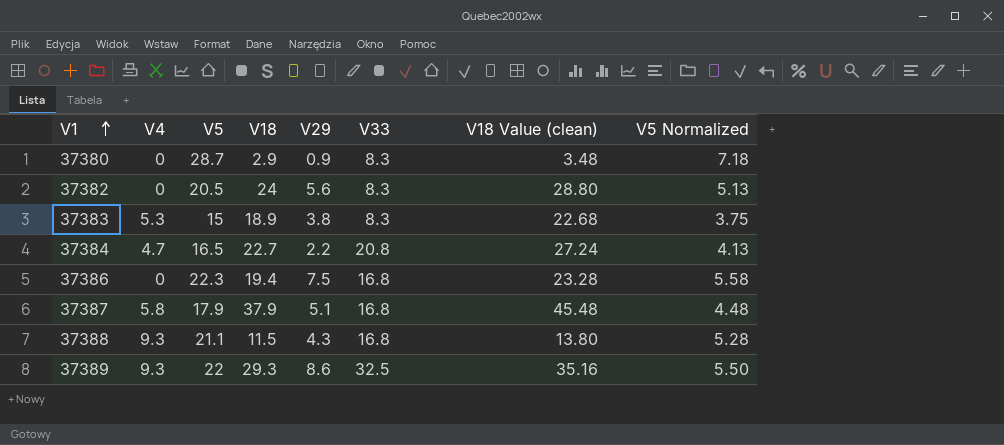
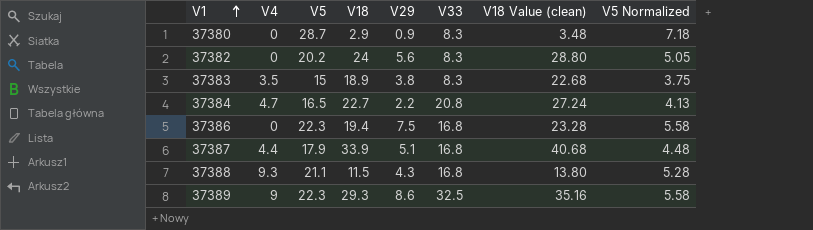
37382 | V5: 20.5 -> 20.2
37382 | V5 Normalized: 5.13 -> 5.05
37383 | V4: 5.3 -> 3.5
37387 | V4: 5.8 -> 4.4
37387 | V18: 37.9 -> 33.9
37387 | V18 Value (clean): 45.48 -> 40.68
37389 | V4: 9.3 -> 9
37389 | V5: 22 -> 22.3
37389 | V5 Normalized: 5.50 -> 5.58

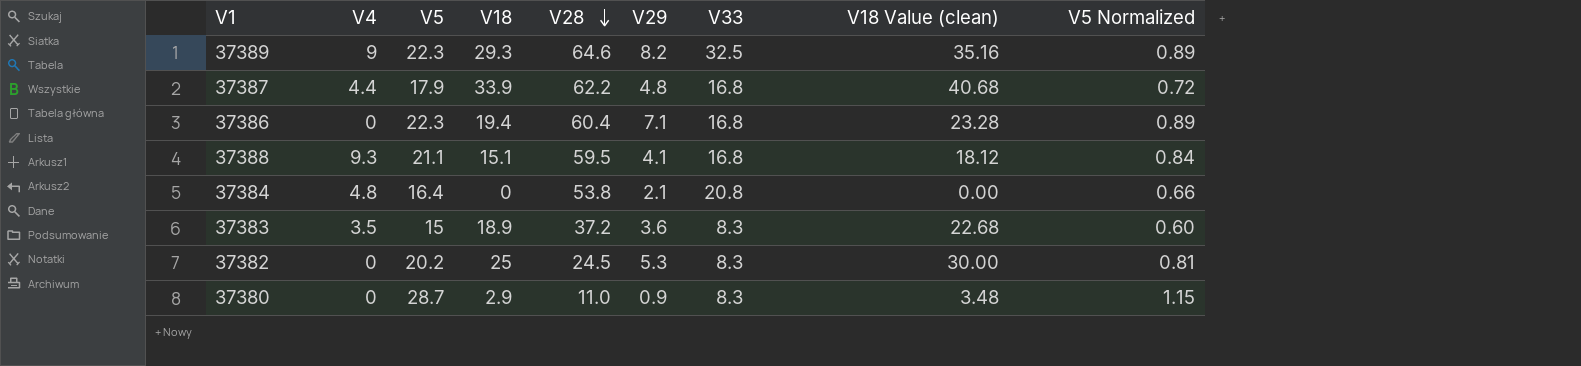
row order: V1 ascending -> V28 descending
column V28 | position: none -> 5
column V5 Normalized | formula: [V5] * 0.25 -> [V5] * 0.04
37389 | V29: 8.6 -> 8.2
37387 | V29: 5.1 -> 4.8
37386 | V29: 7.5 -> 7.1
37388 | V18: 11.5 -> 15.1
37388 | V29: 4.3 -> 4.1
37388 | V18 Value (clean): 13.80 -> 18.12
37384 | V4: 4.7 -> 4.8
37384 | V5: 16.5 -> 16.4
37384 | V18: 22.7 -> 0
37384 | V29: 2.2 -> 2.1
37384 | V18 Value (clean): 27.24 -> 0.00
37383 | V29: 3.8 -> 3.6
37382 | V18: 24 -> 25
37382 | V29: 5.6 -> 5.3
37382 | V18 Value (clean): 28.80 -> 30.00

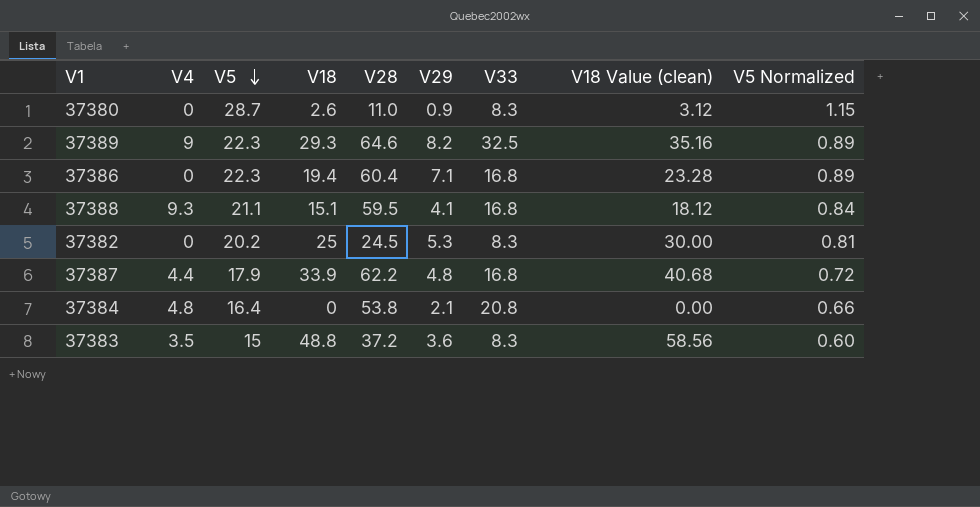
row order: V28 descending -> V5 descending
37380 | V18: 2.9 -> 2.6
37380 | V18 Value (clean): 3.48 -> 3.12
37383 | V18: 18.9 -> 48.8
37383 | V18 Value (clean): 22.68 -> 58.56

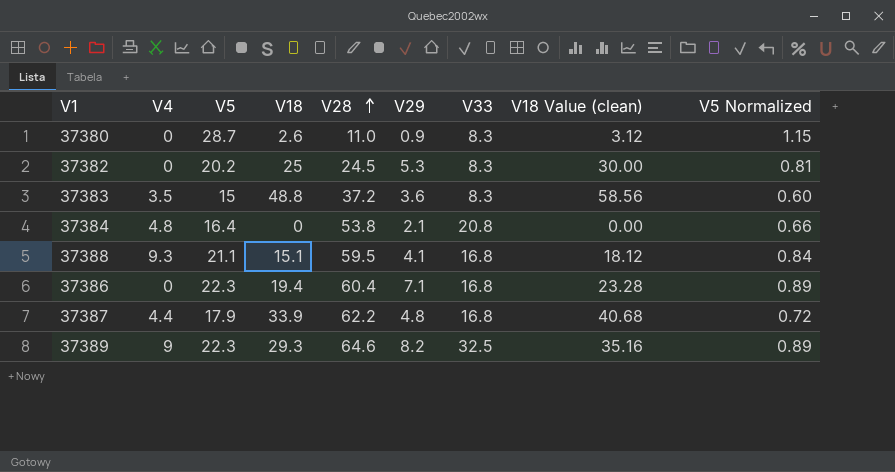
row order: V5 descending -> V28 ascending

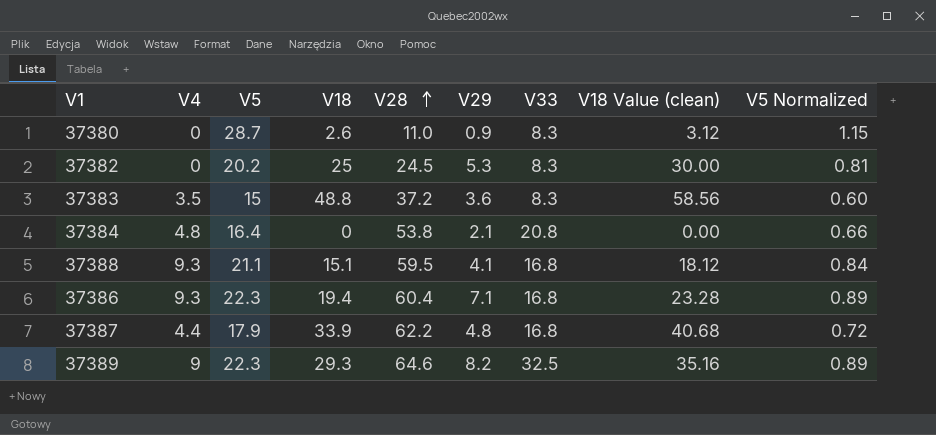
37386 | V4: 0 -> 9.3

